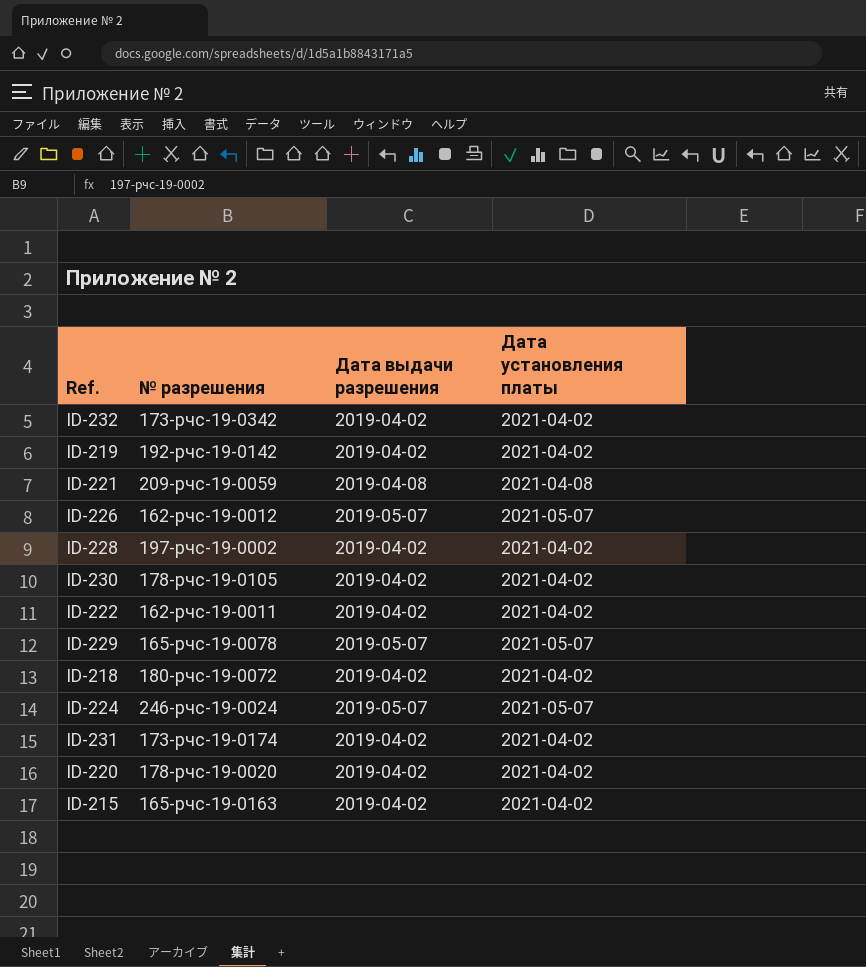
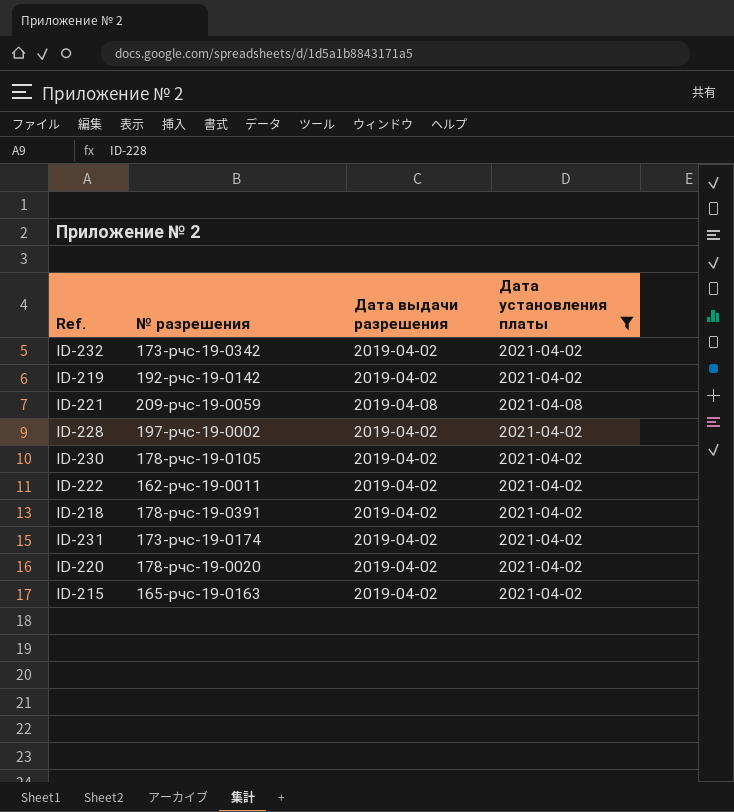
filter: none -> Дата установления платы != 2021-05-07
ID-218 | № разрешения: 180-рчс-19-0072 -> 178-рчс-19-0391

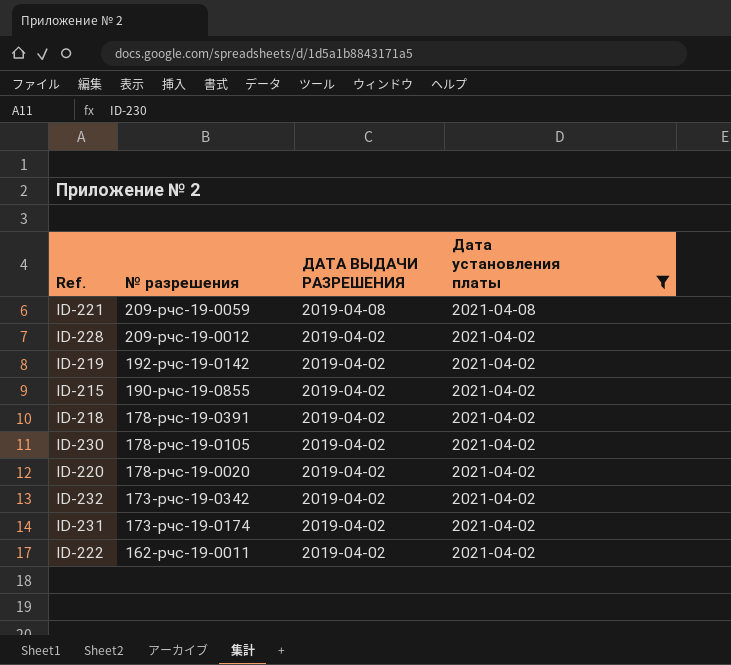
row order: none -> № разрешения descending
column name: Дата выдачи разрешения -> ДАТА ВЫДАЧИ РАЗРЕШЕНИЯ
ID-228 | № разрешения: 197-рчс-19-0002 -> 209-рчс-19-0012
ID-215 | № разрешения: 165-рчс-19-0163 -> 190-рчс-19-0855

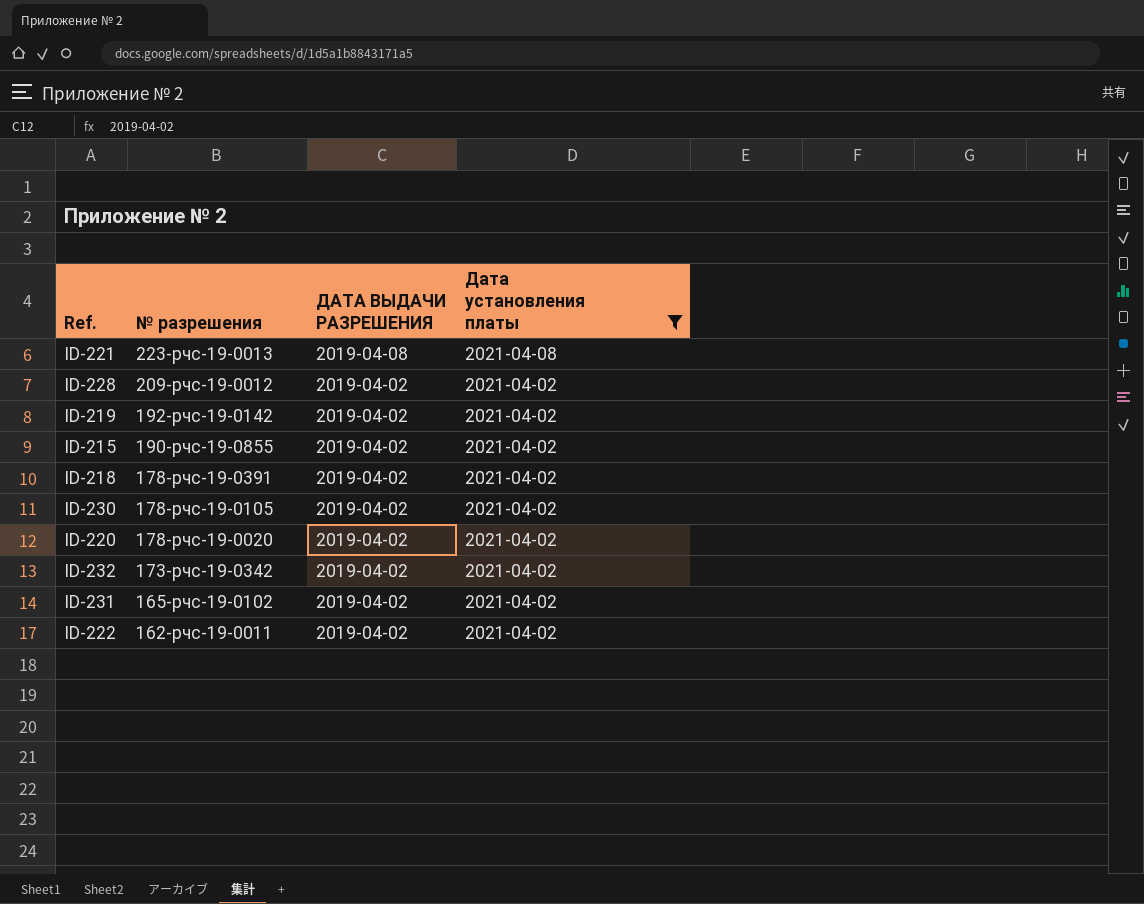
ID-221 | № разрешения: 209-рчс-19-0059 -> 223-рчс-19-0013
ID-231 | № разрешения: 173-рчс-19-0174 -> 165-рчс-19-0102

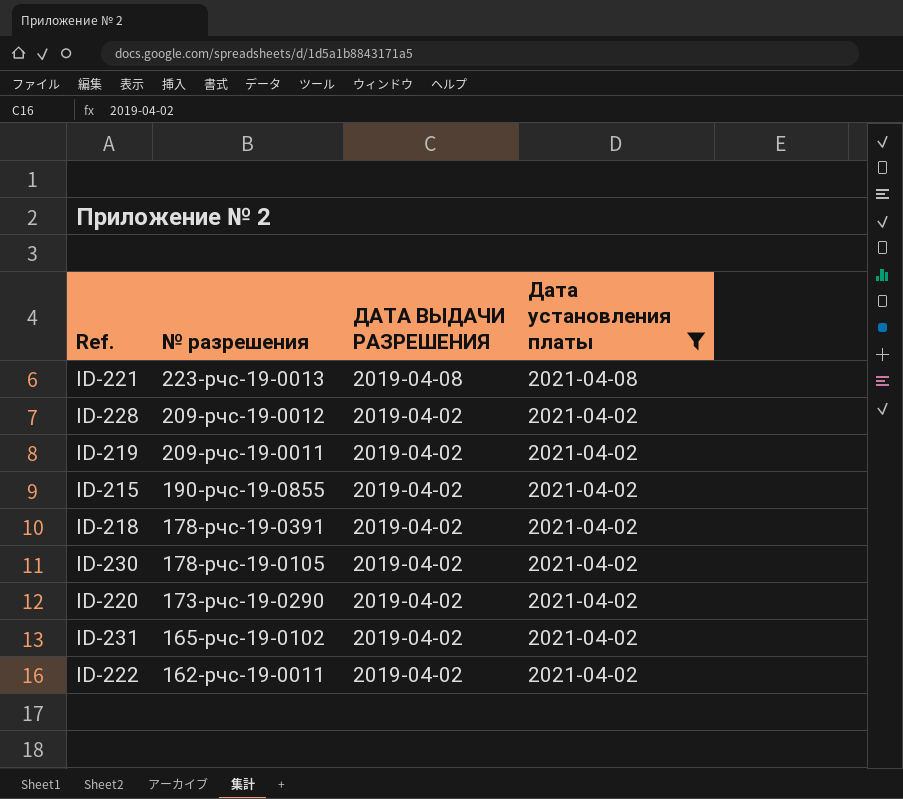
row ID-232: 173-рчс-19-0342 | 2019-04-02 | 2021-04-02 -> none
ID-219 | № разрешения: 192-рчс-19-0142 -> 209-рчс-19-0011
ID-220 | № разрешения: 178-рчс-19-0020 -> 173-рчс-19-0290

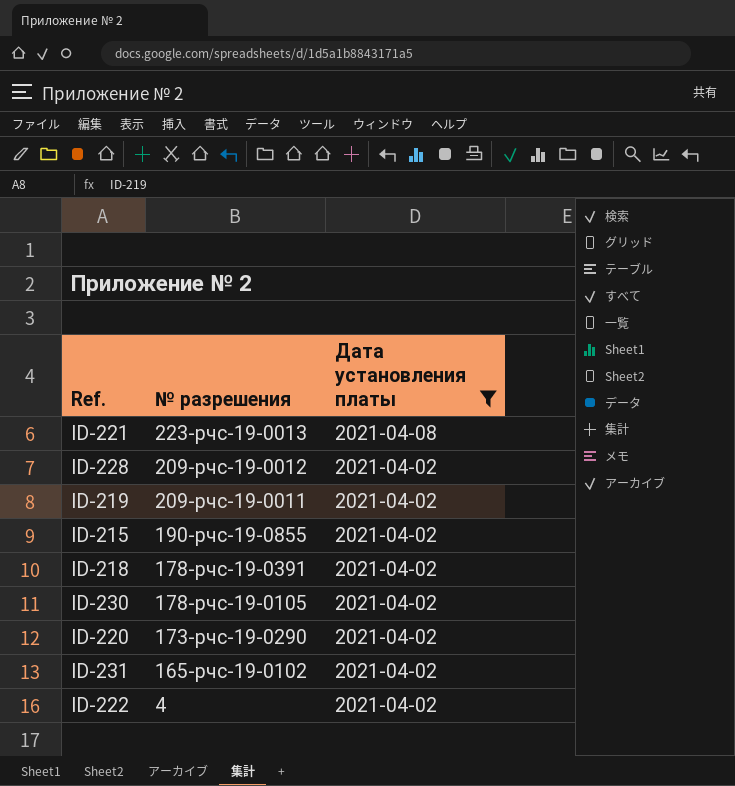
column ДАТА ВЫДАЧИ РАЗРЕШЕНИЯ | position: 3 -> none
ID-222 | № разрешения: 162-рчс-19-0011 -> 4

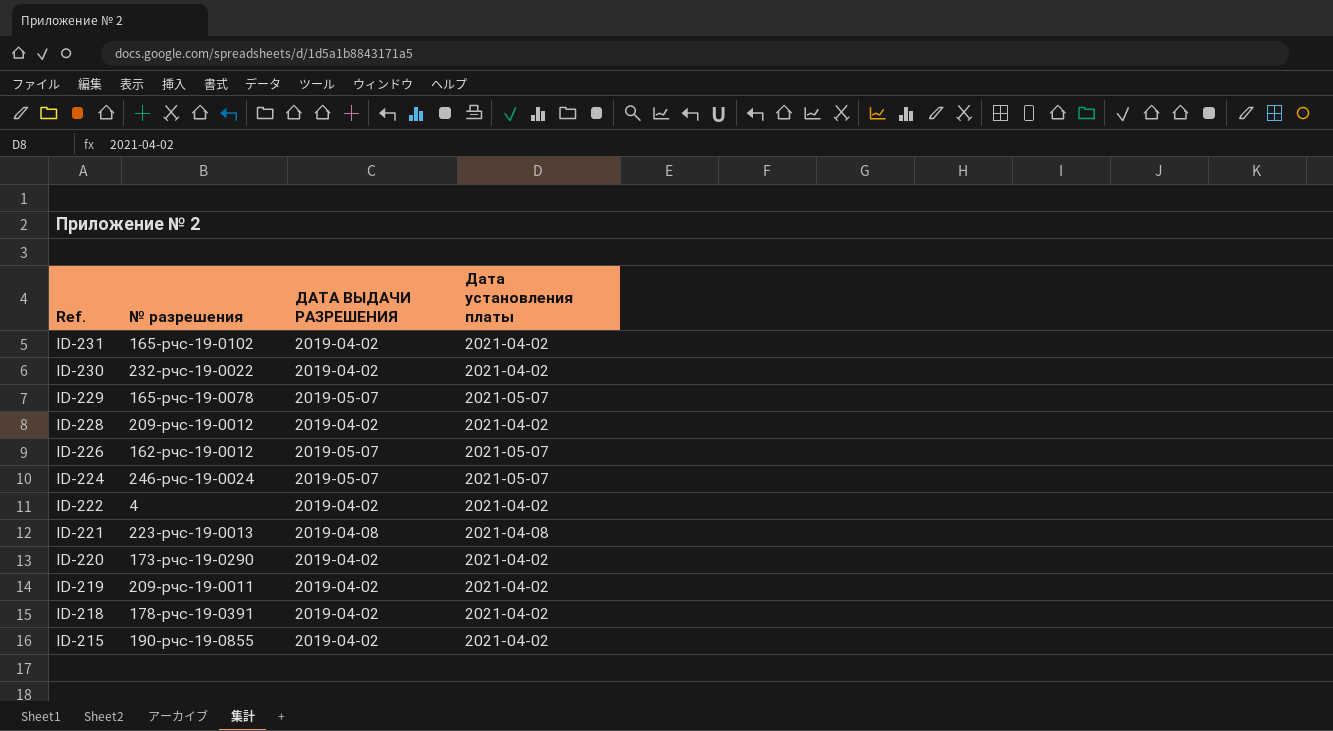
filter: Дата установления платы != 2021-05-07 -> none
row order: № разрешения descending -> Ref. descending
column ДАТА ВЫДАЧИ РАЗРЕШЕНИЯ | position: none -> 3
ID-230 | № разрешения: 178-рчс-19-0105 -> 232-рчс-19-0022

